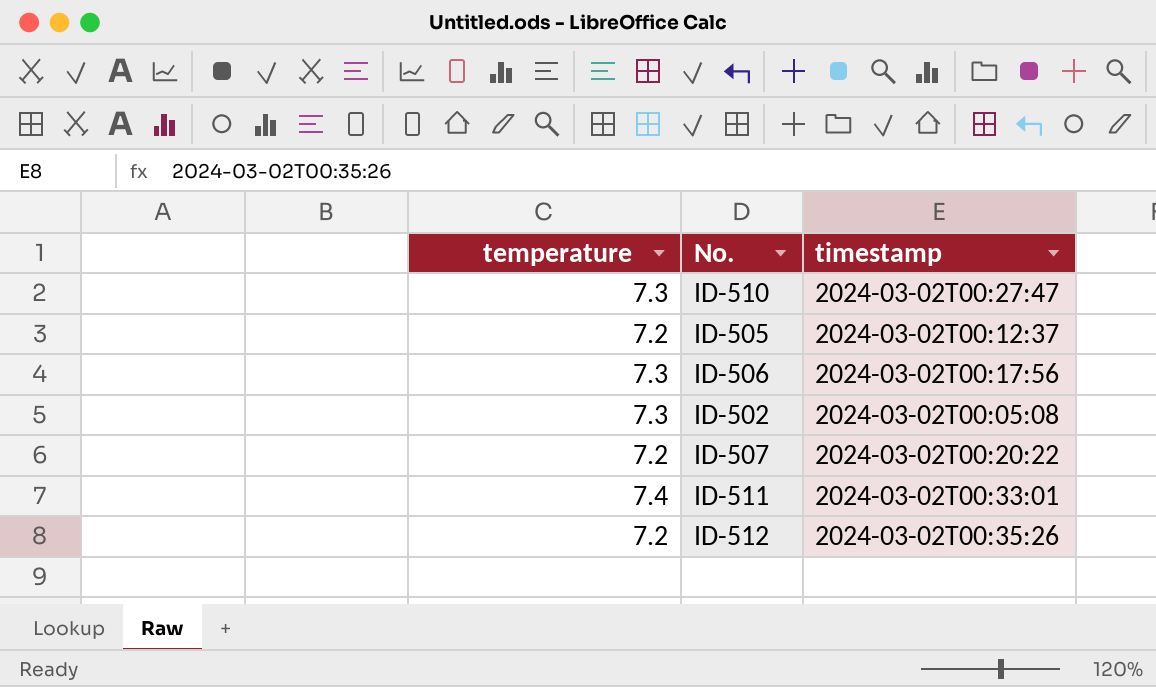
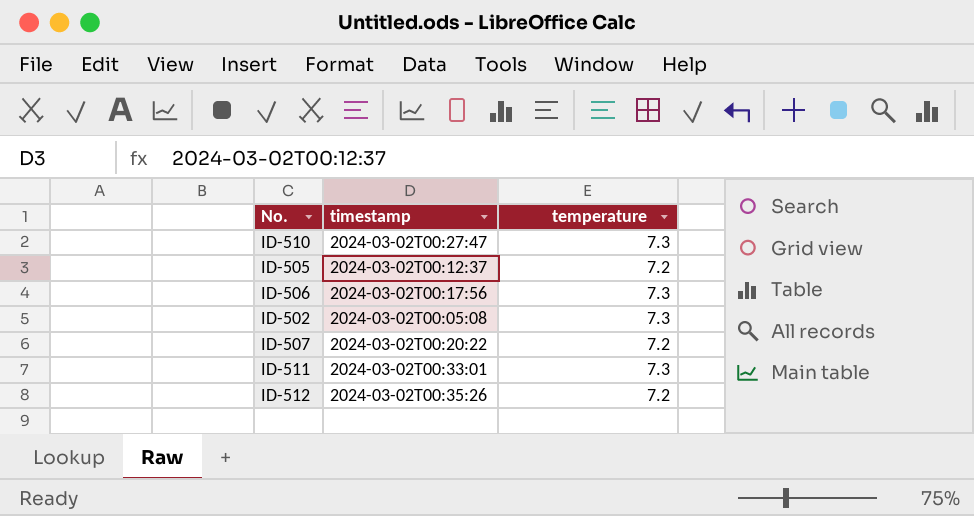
column temperature | position: 1 -> 3
ID-511 | temperature: 7.4 -> 7.3

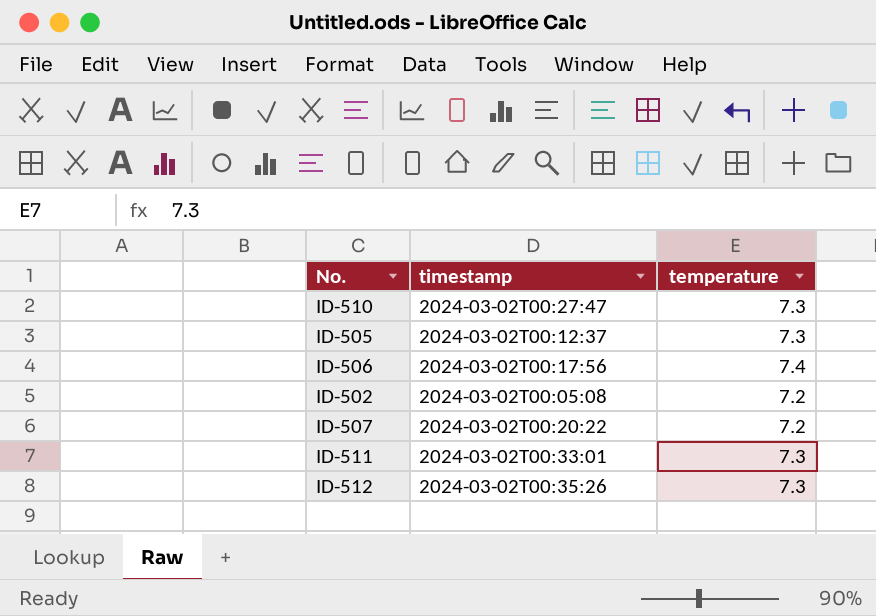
ID-505 | temperature: 7.2 -> 7.3
ID-506 | temperature: 7.3 -> 7.4
ID-502 | temperature: 7.3 -> 7.2
ID-512 | temperature: 7.2 -> 7.3

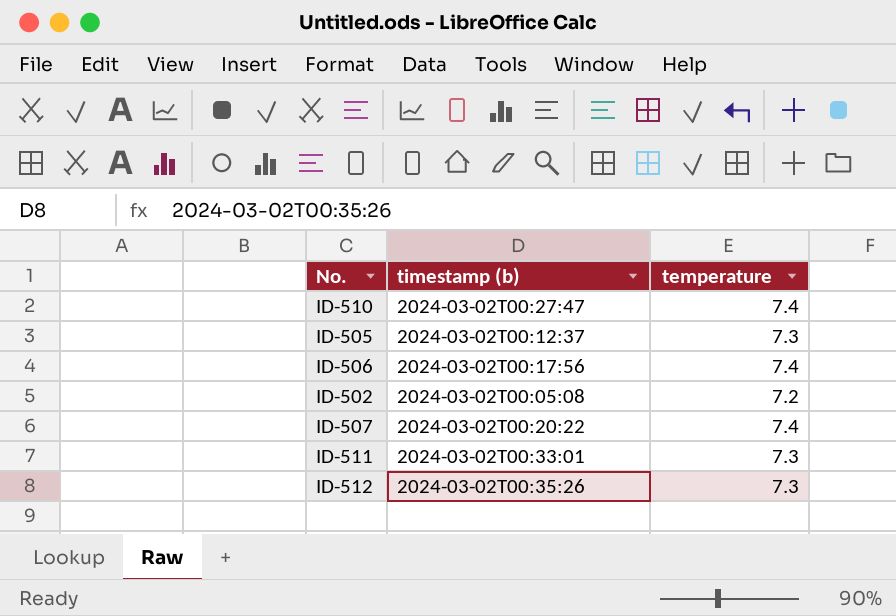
column name: timestamp -> timestamp (b)
ID-510 | temperature: 7.3 -> 7.4
ID-507 | temperature: 7.2 -> 7.4

